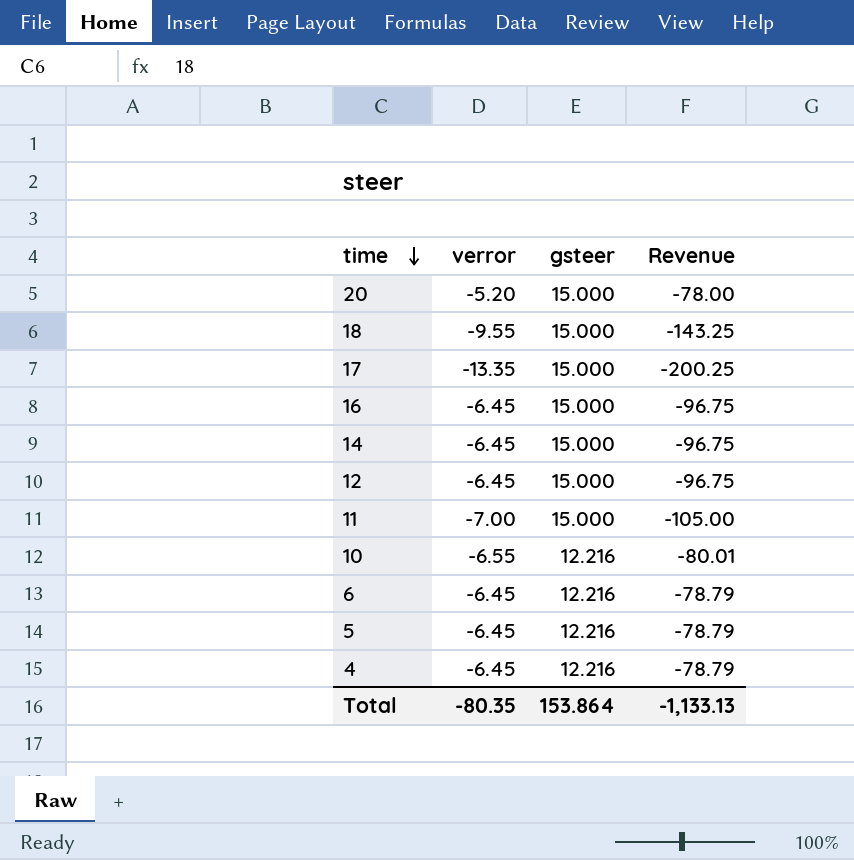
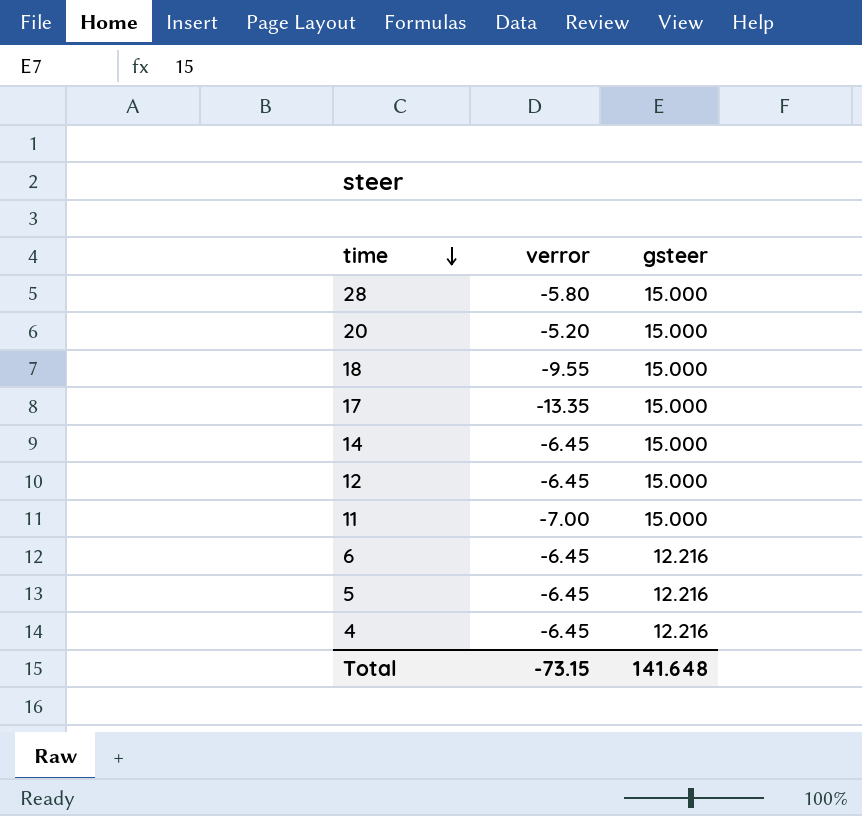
column Revenue | formula: [verror] * [gsteer] -> none
row 16: -6.45 | 15.000 | -96.75 -> none
row 10: -6.55 | 12.216 | -80.01 -> none
row 28: none -> -5.80 | 15.000
Total | verror: -80.35 -> -73.15
Total | gsteer: 153.864 -> 141.648

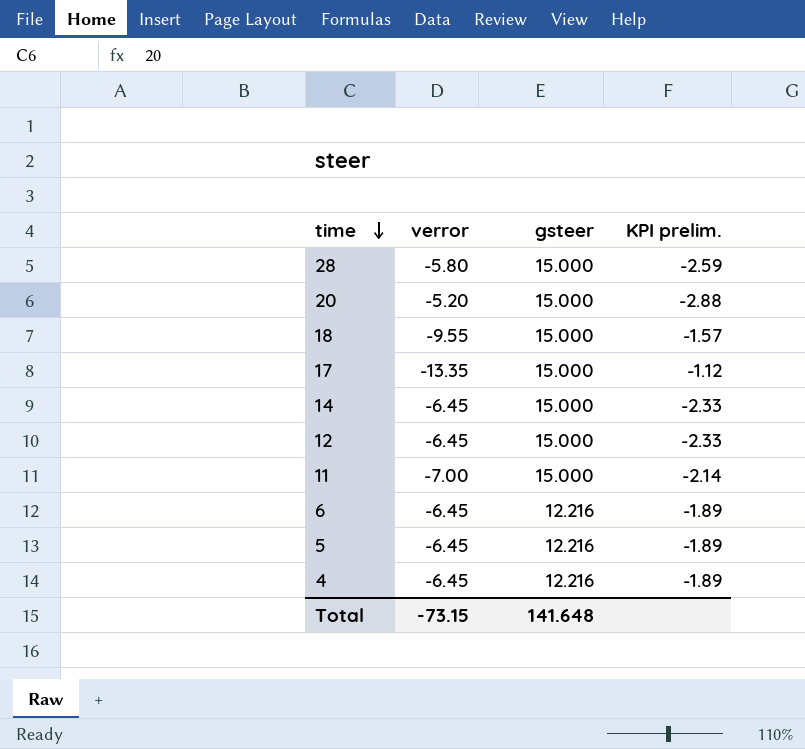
column KPI prelim. | formula: none -> [gsteer] / [verror]

